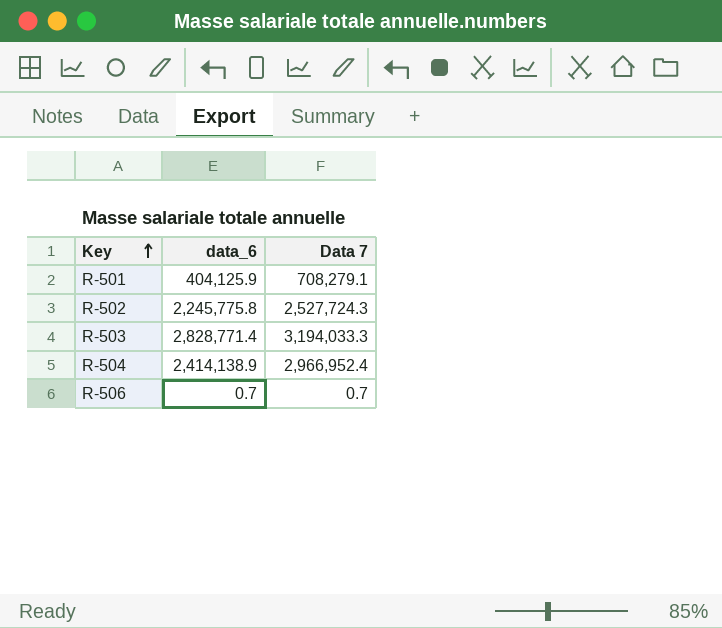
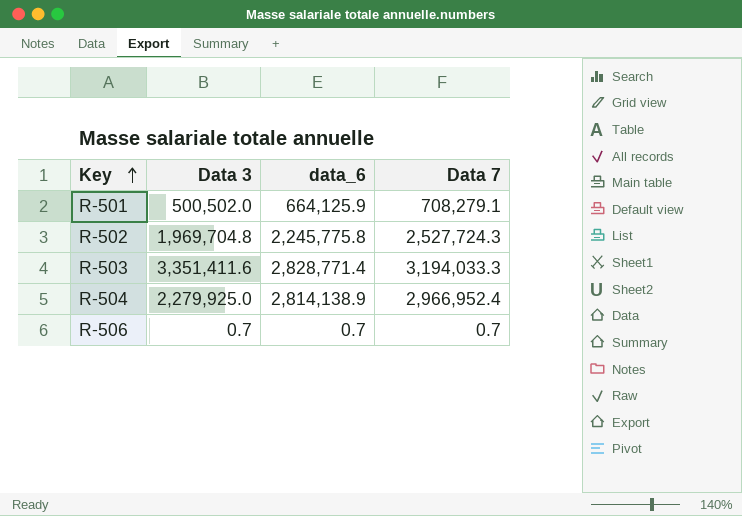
column Data 3 | position: none -> 2
R-501 | data_6: 404,125.9 -> 664,125.9
R-504 | data_6: 2,414,138.9 -> 2,814,138.9

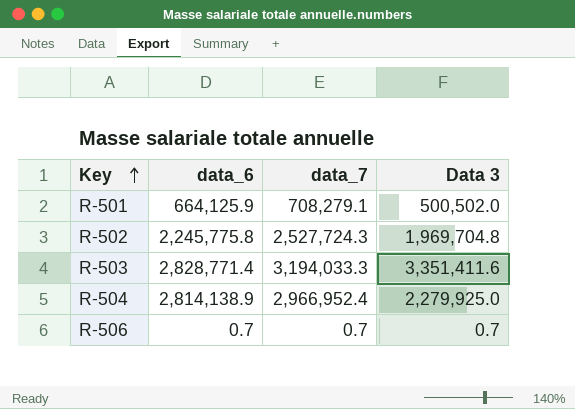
column name: Data 7 -> data_7
column Data 3 | position: 2 -> 4

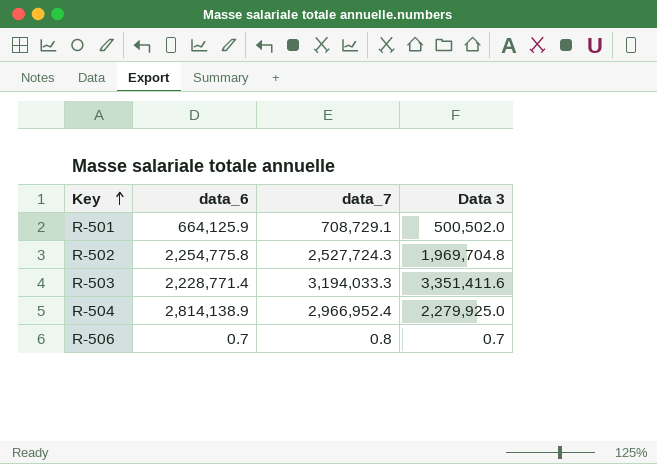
R-501 | data_7: 708,279.1 -> 708,729.1
R-502 | data_6: 2,245,775.8 -> 2,254,775.8
R-503 | data_6: 2,828,771.4 -> 2,228,771.4
R-506 | data_7: 0.7 -> 0.8

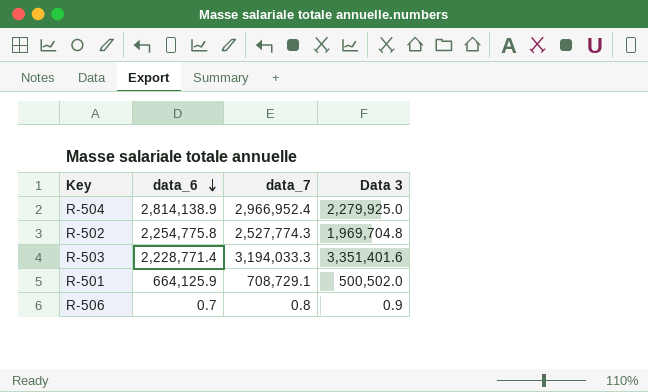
row order: Key ascending -> data_6 descending
R-502 | data_7: 2,527,724.3 -> 2,527,774.3
R-503 | Data 3: 3,351,411.6 -> 3,351,401.6
R-506 | Data 3: 0.7 -> 0.9

